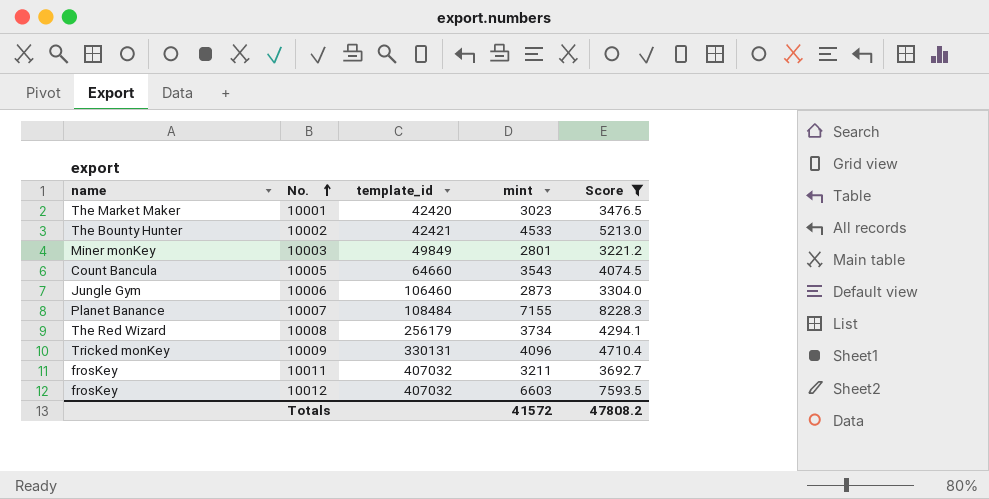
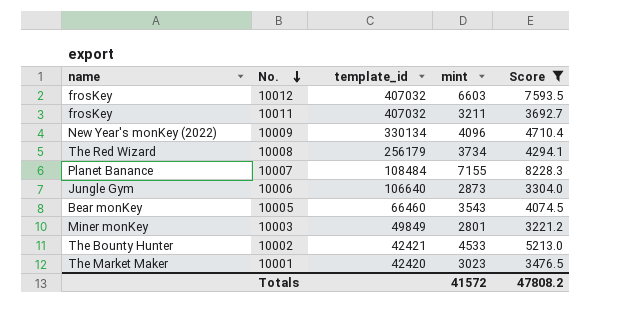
row order: No. ascending -> No. descending
10009 | name: Tricked monKey -> New Year's monKey (2022)
10009 | template_id: 330131 -> 330134
10006 | template_id: 106460 -> 106640
10005 | name: Count Bancula -> Bear monKey
10005 | template_id: 64660 -> 66460

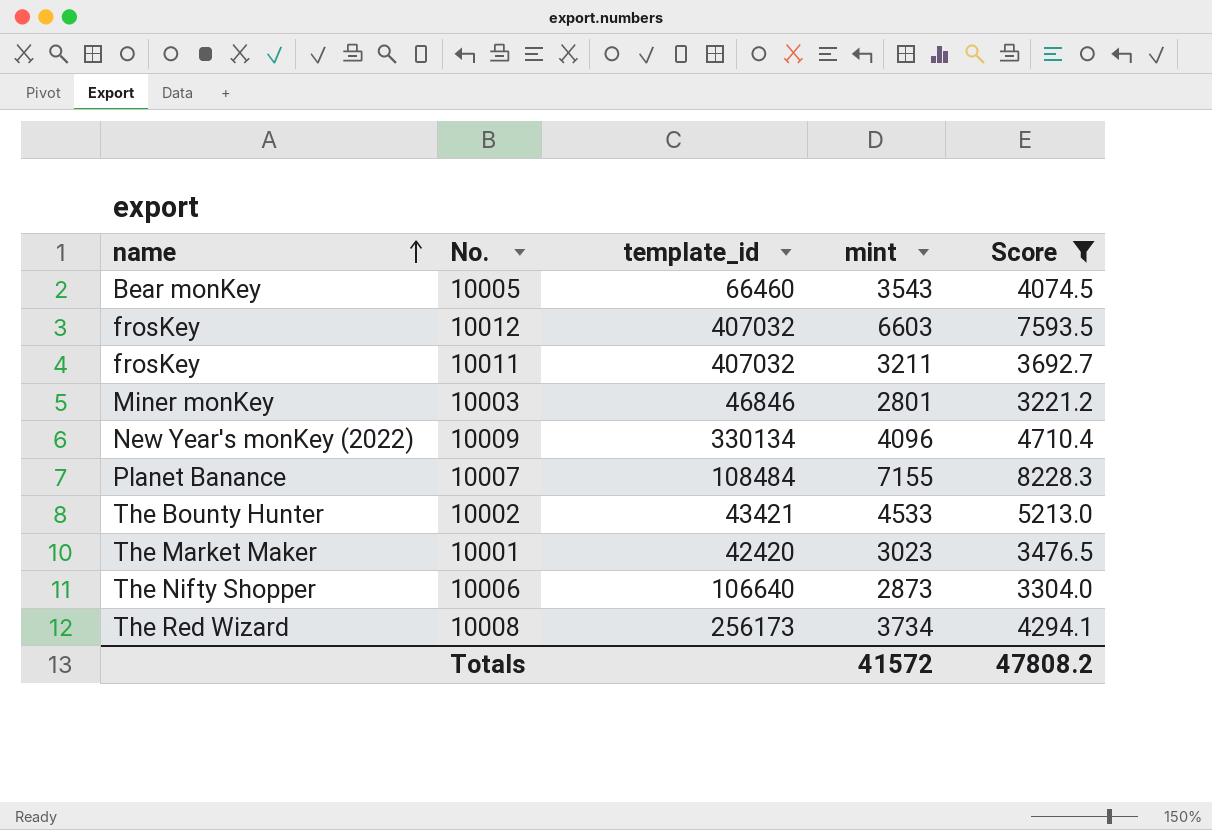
row order: No. descending -> name ascending
10003 | template_id: 49849 -> 46846
10002 | template_id: 42421 -> 43421
10006 | name: Jungle Gym -> The Nifty Shopper
10008 | template_id: 256179 -> 256173

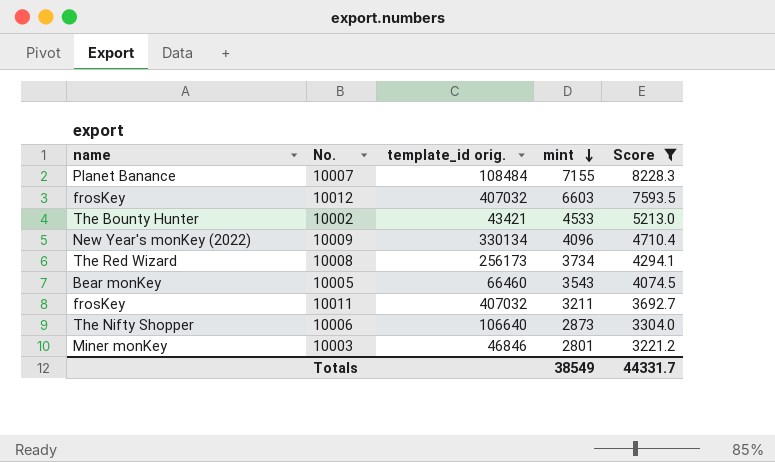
row order: name ascending -> mint descending
column name: template_id -> template_id orig.
row 10001: The Market Maker | 42420 | 3023 | 3476.5 -> none
Totals | mint: 41572 -> 38549
Totals | Score: 47808.2 -> 44331.7

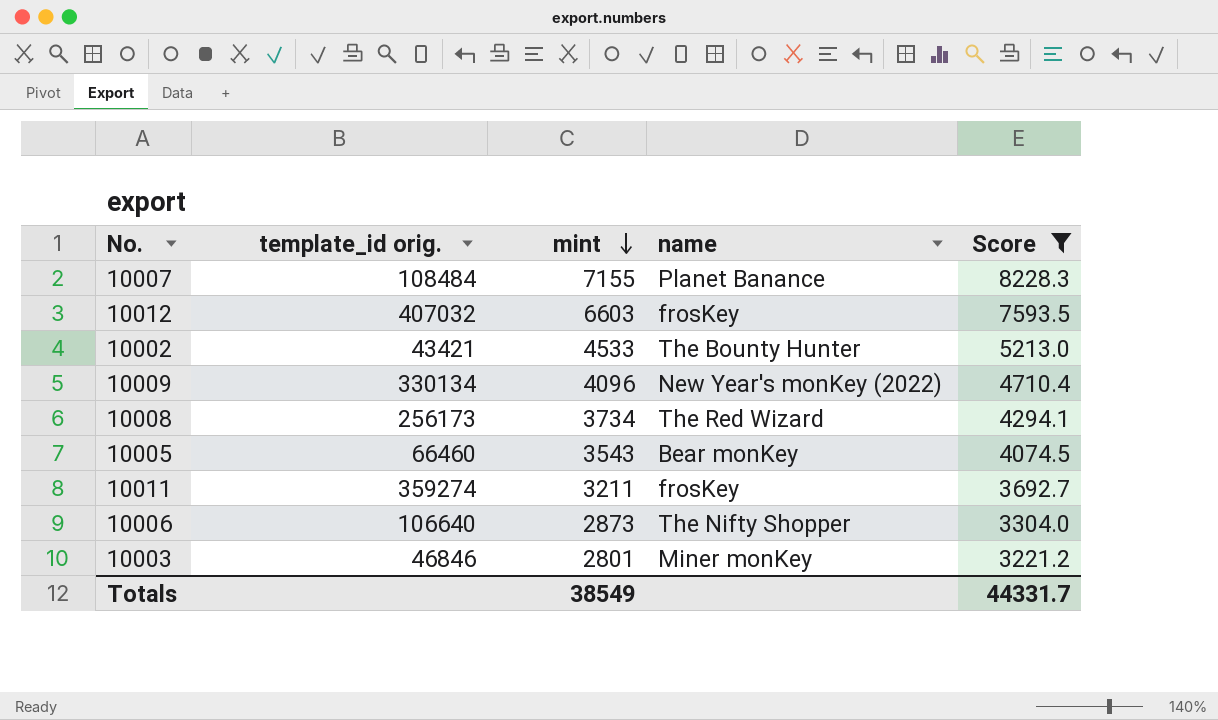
column name | position: 1 -> 4
10011 | template_id orig.: 407032 -> 359274

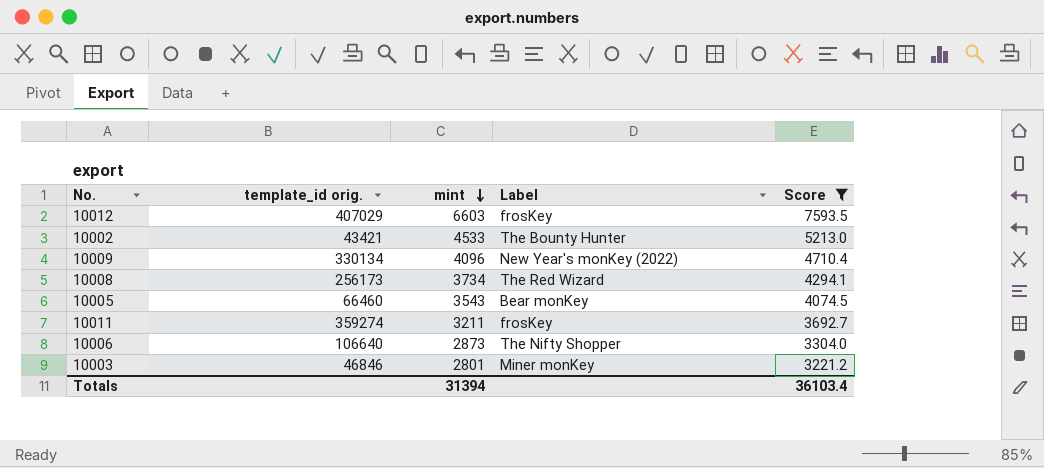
column name: name -> Label
row 10007: 108484 | 7155 | Planet Banance | 8228.3 -> none
10012 | template_id orig.: 407032 -> 407029
Totals | mint: 38549 -> 31394
Totals | Score: 44331.7 -> 36103.4

